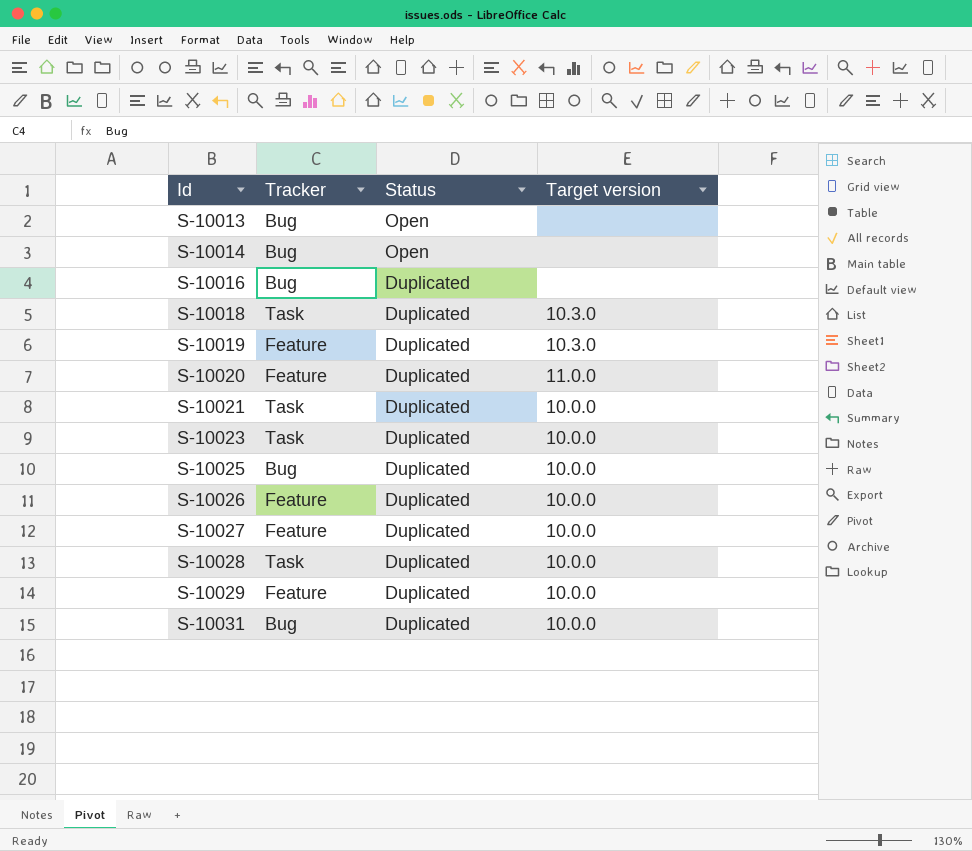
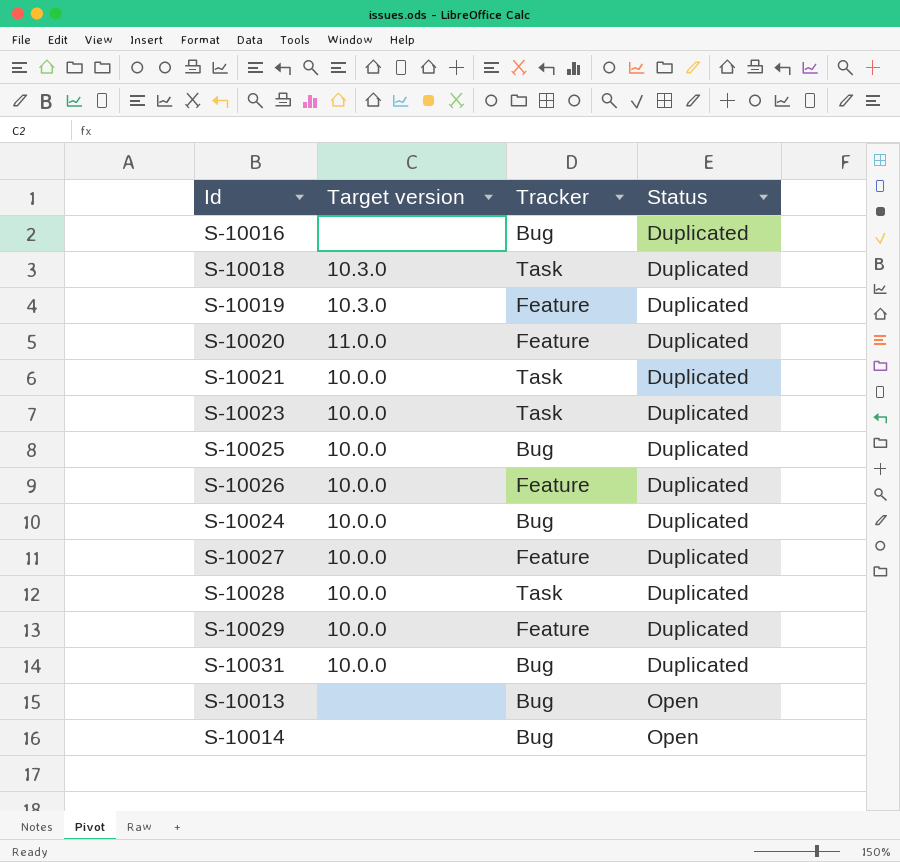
row order: Id ascending -> Status ascending
column Target version | position: 4 -> 2
row S-10024: none -> 10.0.0 | Bug | Duplicated

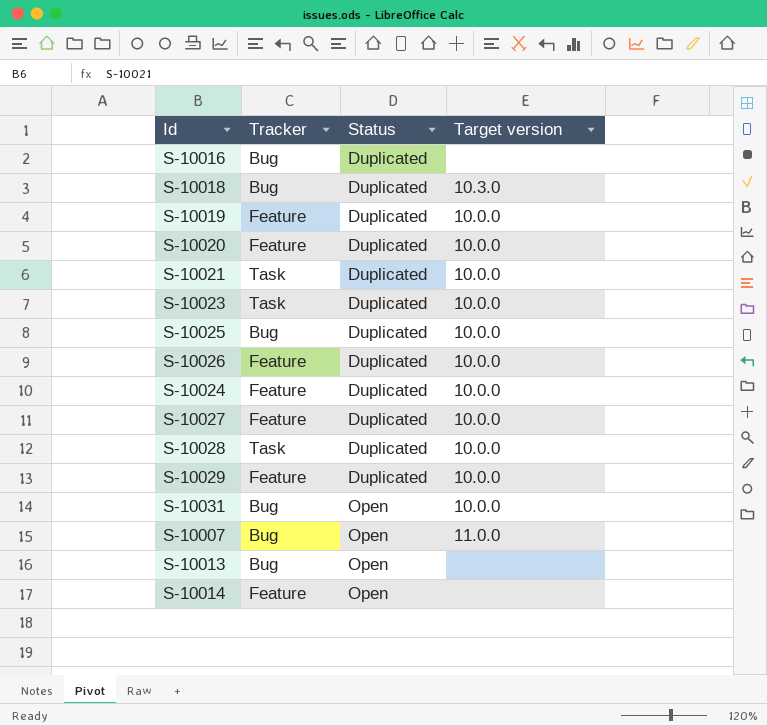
column Target version | position: 2 -> 4
S-10018 | Tracker: Task -> Bug
S-10019 | Target version: 10.3.0 -> 10.0.0
S-10020 | Target version: 11.0.0 -> 10.0.0
S-10024 | Tracker: Bug -> Feature
S-10031 | Status: Duplicated -> Open
row S-10007: none -> Bug | Open | 11.0.0
S-10014 | Tracker: Bug -> Feature

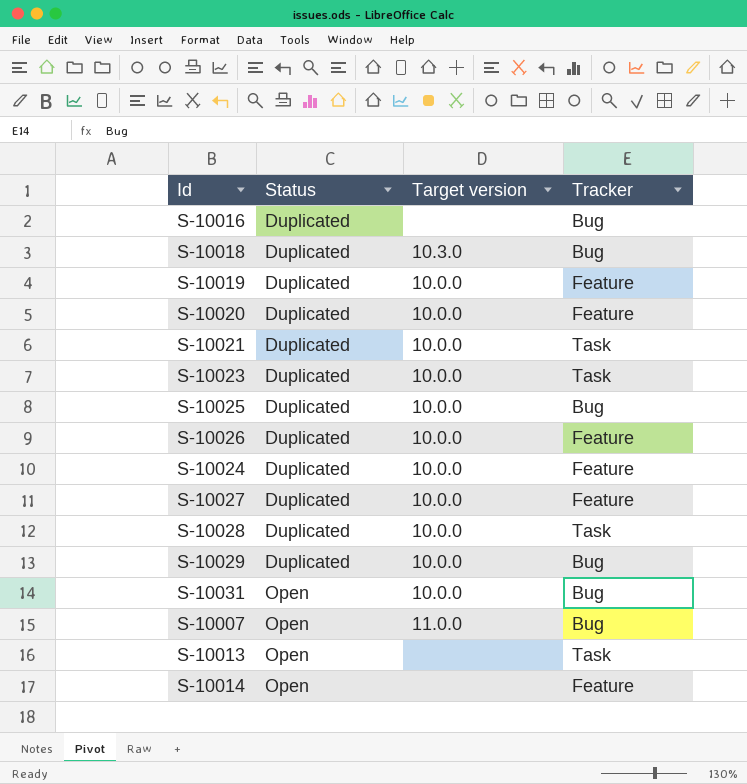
column Tracker | position: 2 -> 4
S-10029 | Tracker: Feature -> Bug
S-10013 | Tracker: Bug -> Task

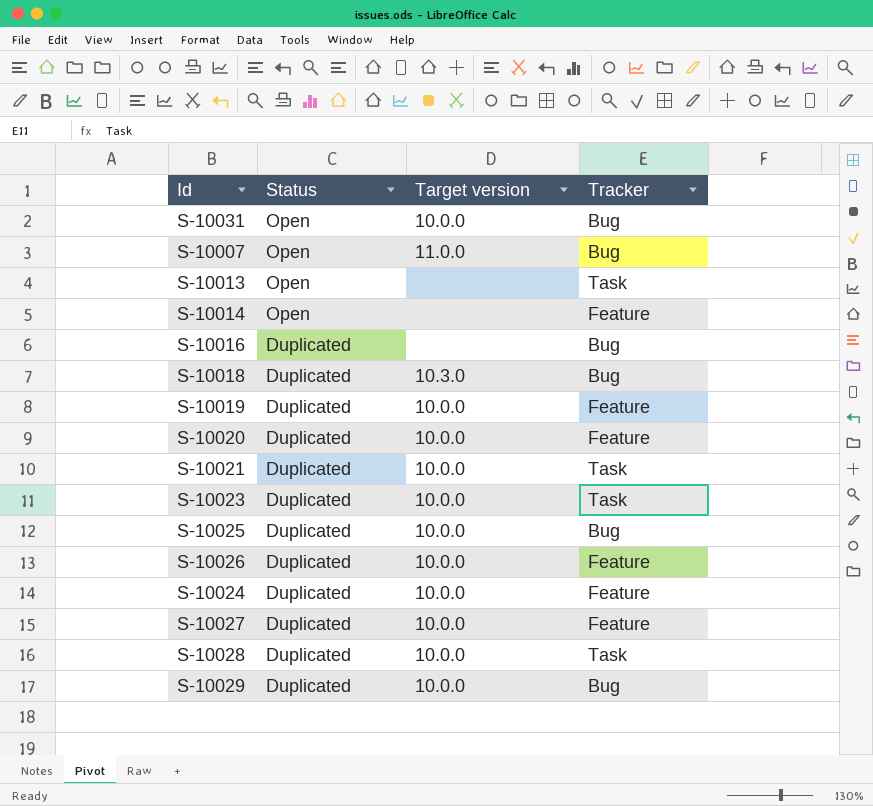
row order: Status ascending -> Status descending

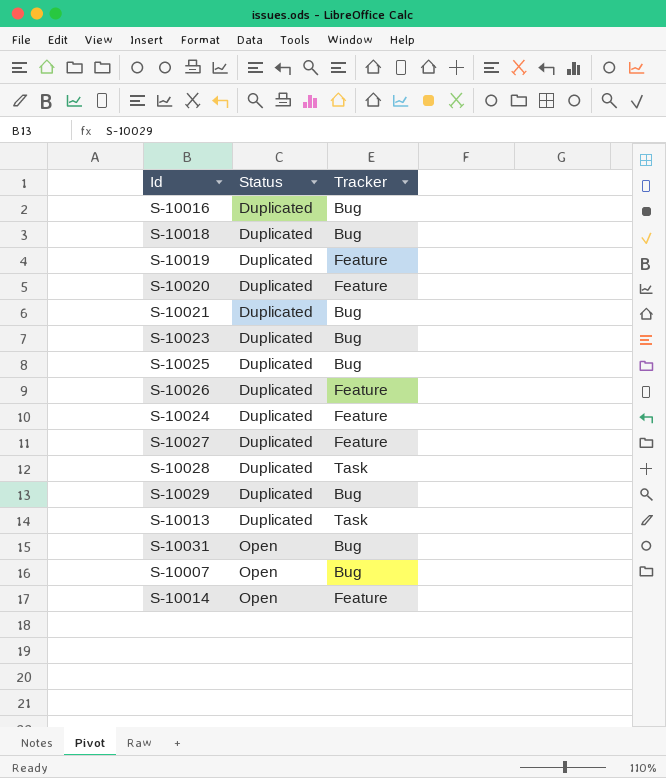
row order: Status descending -> Status ascending
column Target version | position: 3 -> none
S-10021 | Tracker: Task -> Bug
S-10023 | Tracker: Task -> Bug
S-10013 | Status: Open -> Duplicated

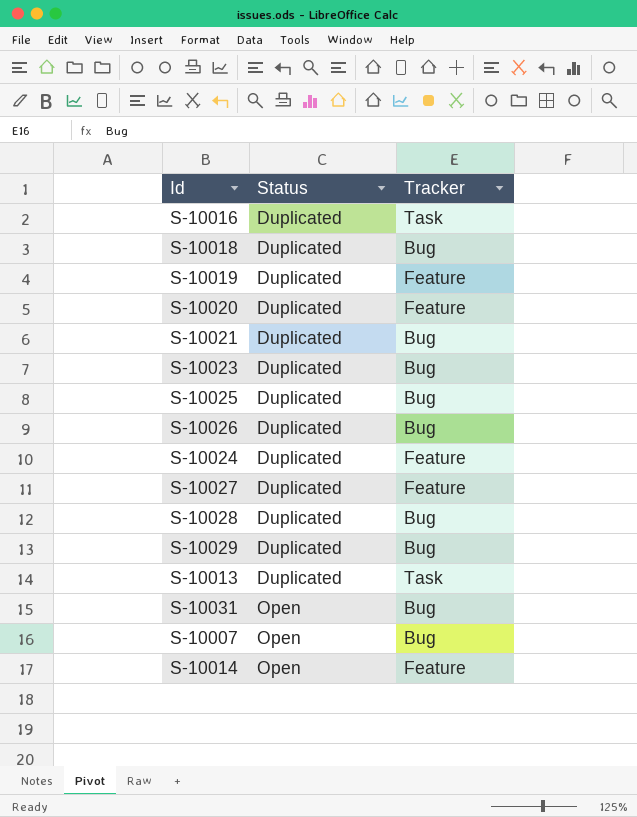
S-10016 | Tracker: Bug -> Task
S-10026 | Tracker: Feature -> Bug
S-10028 | Tracker: Task -> Bug

